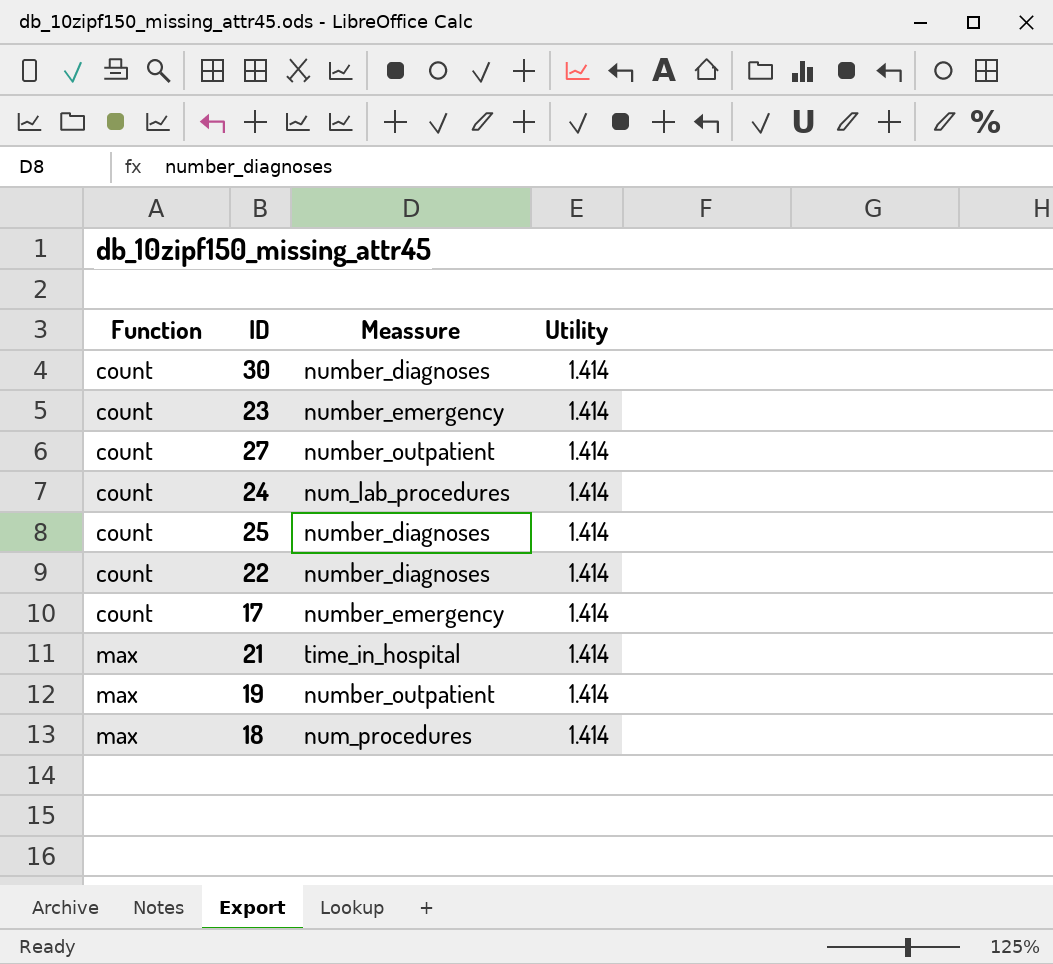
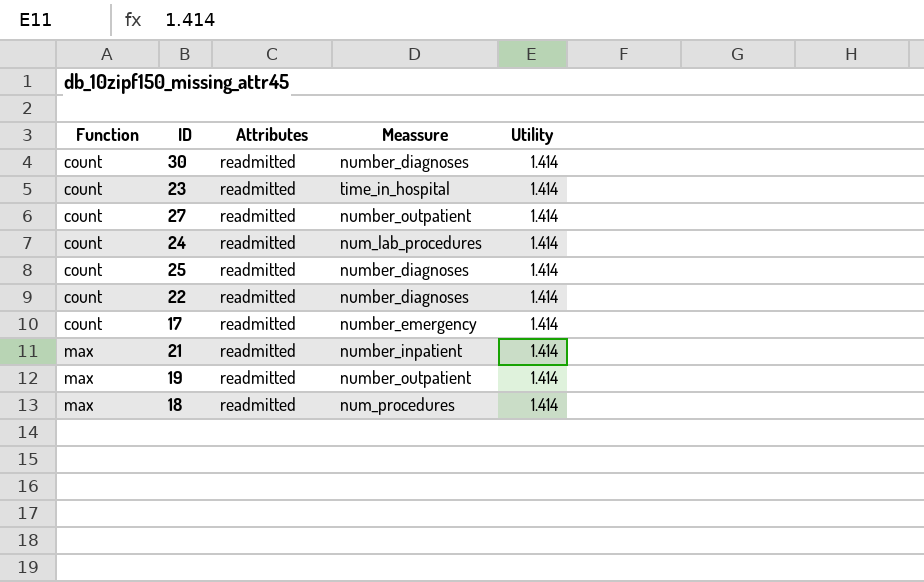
column Attributes | position: none -> 3
23 | Meassure: number_emergency -> time_in_hospital
21 | Meassure: time_in_hospital -> number_inpatient

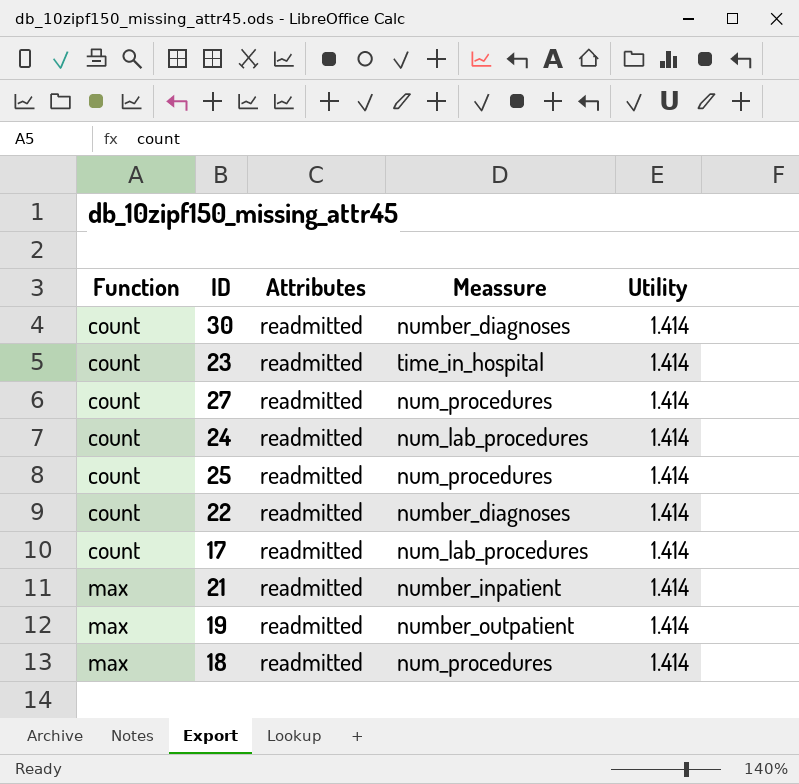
27 | Meassure: number_outpatient -> num_procedures
25 | Meassure: number_diagnoses -> num_procedures
17 | Meassure: number_emergency -> num_lab_procedures

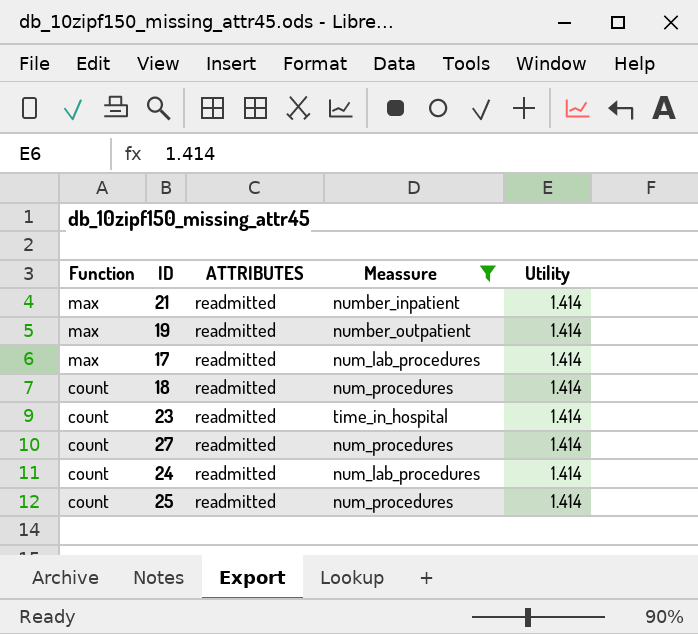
filter: none -> Meassure != number_diagnoses
row order: Function ascending -> Function descending
column name: Attributes -> ATTRIBUTES
17 | Function: count -> max
18 | Function: max -> count

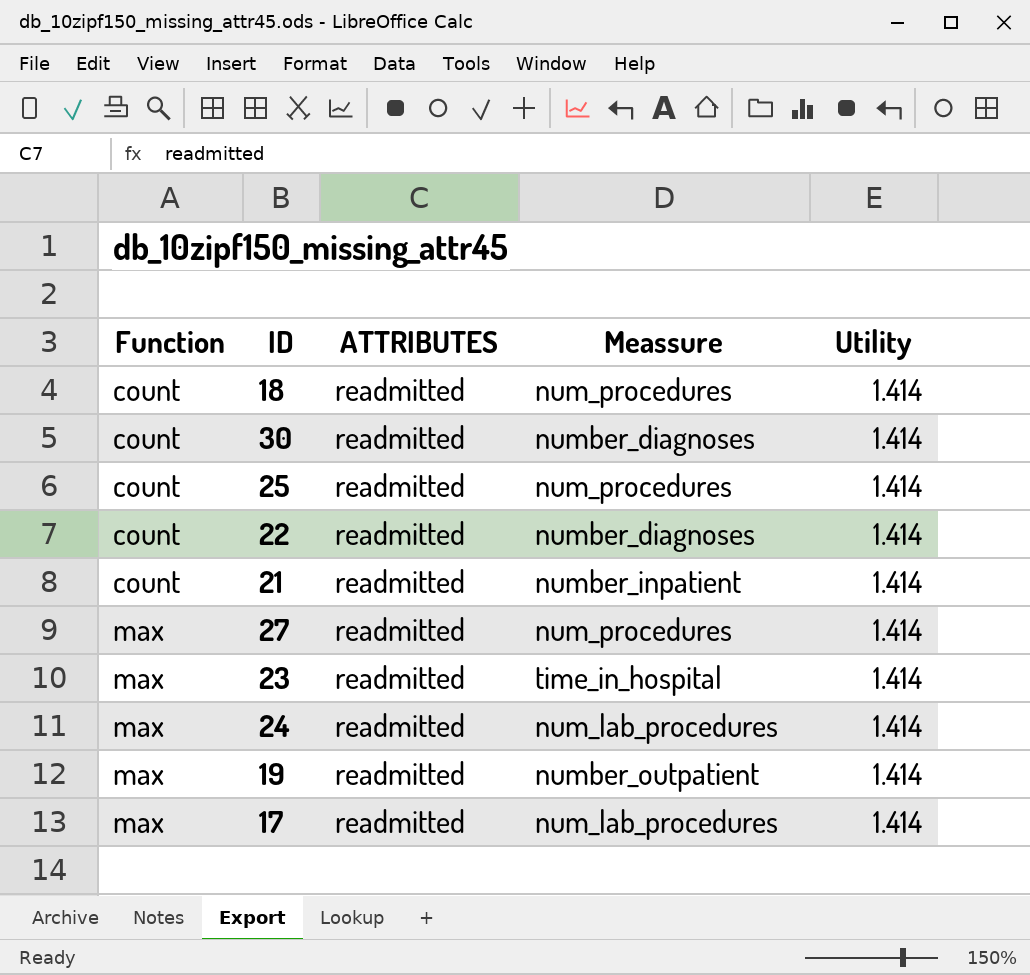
filter: Meassure != number_diagnoses -> none
row order: Function descending -> Function ascending
21 | Function: max -> count
27 | Function: count -> max
23 | Function: count -> max
24 | Function: count -> max

